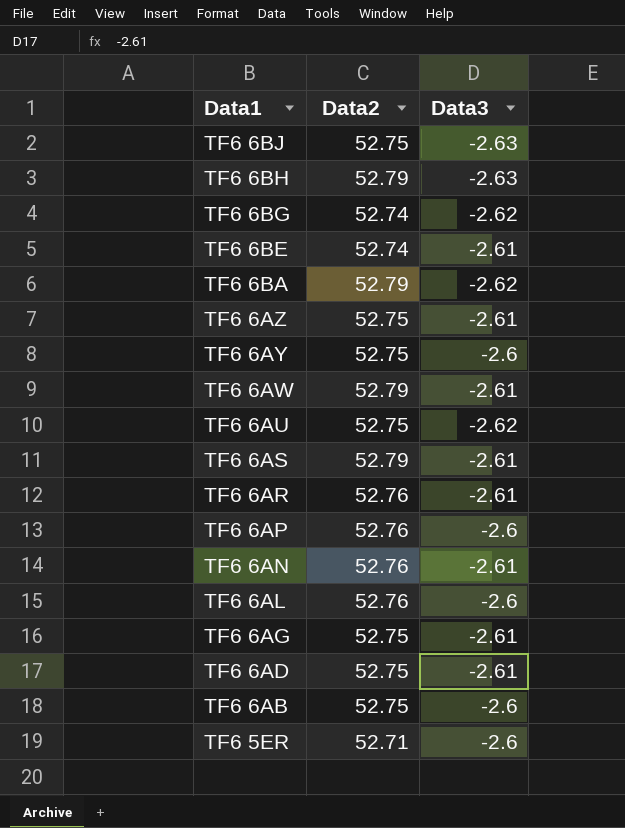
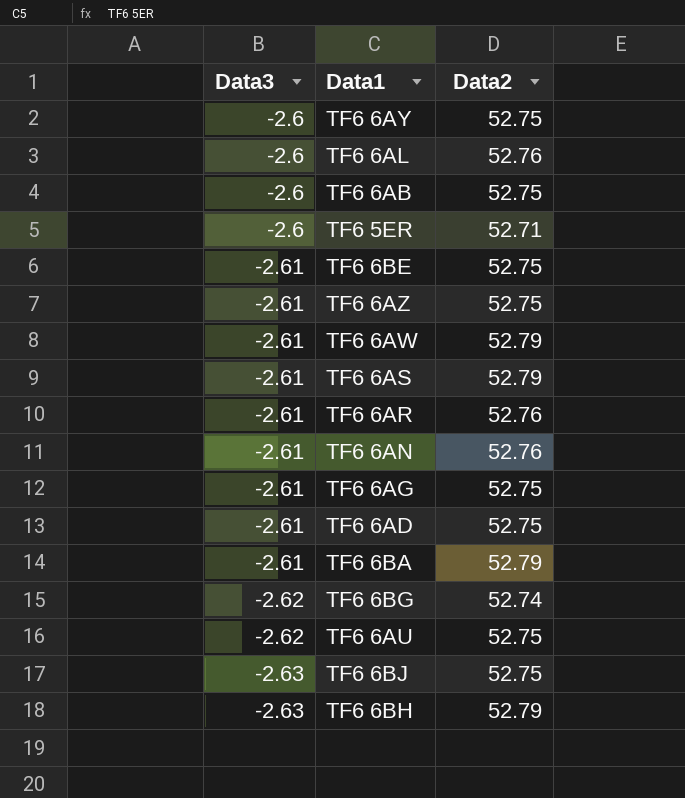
row order: Data1 descending -> Data3 descending
column Data3 | position: 3 -> 1
row TF6 6AP: 52.76 | -2.6 -> none
TF6 6BE | Data2: 52.74 -> 52.75
TF6 6BA | Data3: -2.62 -> -2.61

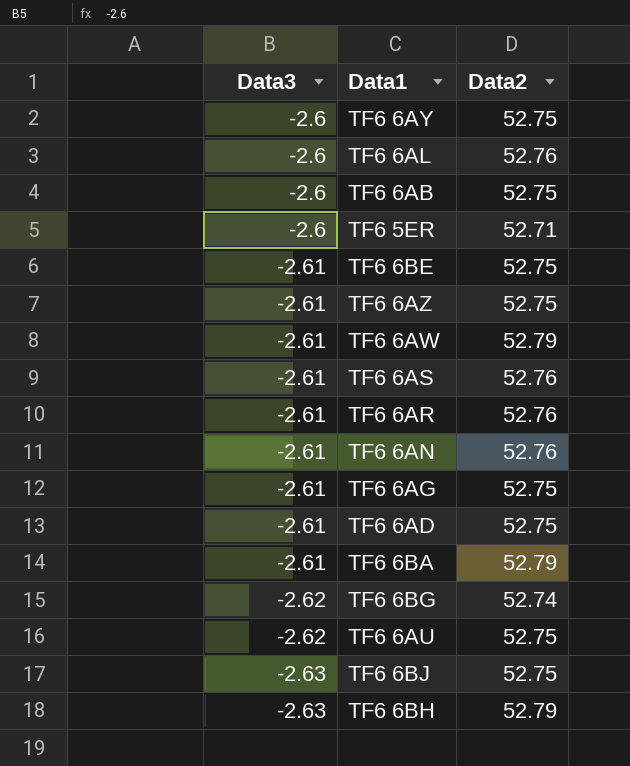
TF6 6AS | Data2: 52.79 -> 52.76

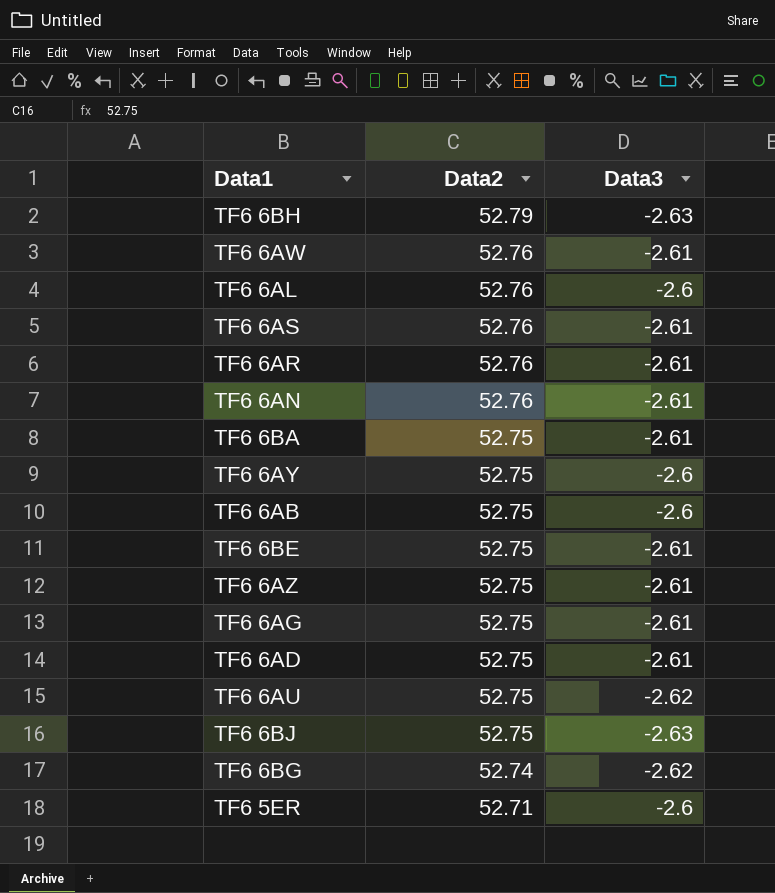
row order: Data3 descending -> Data2 descending
column Data3 | position: 1 -> 3
TF6 6AW | Data2: 52.79 -> 52.76
TF6 6BA | Data2: 52.79 -> 52.75

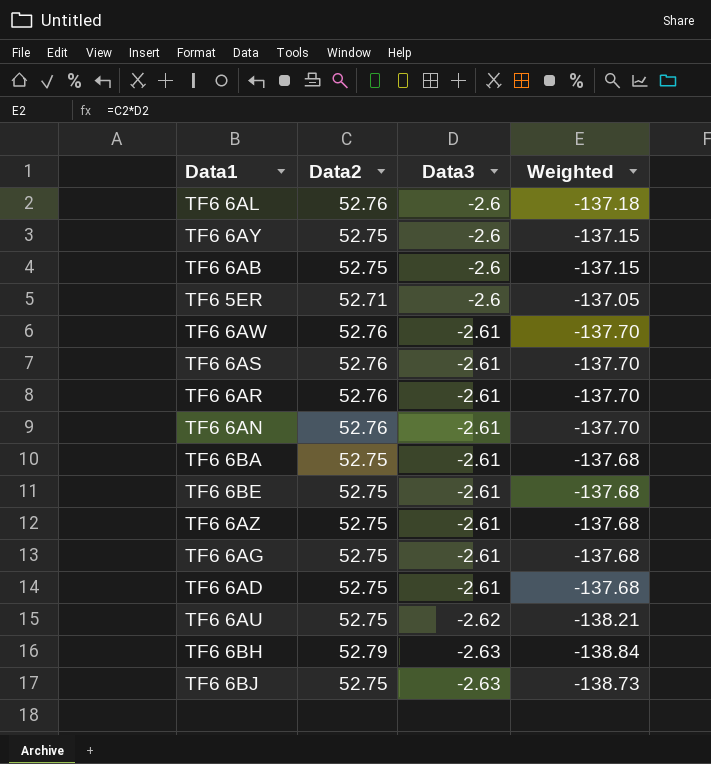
row order: Data2 descending -> Data3 descending
column Weighted | formula: none -> [Data2] * [Data3]
row TF6 6BG: 52.74 | -2.62 -> none

